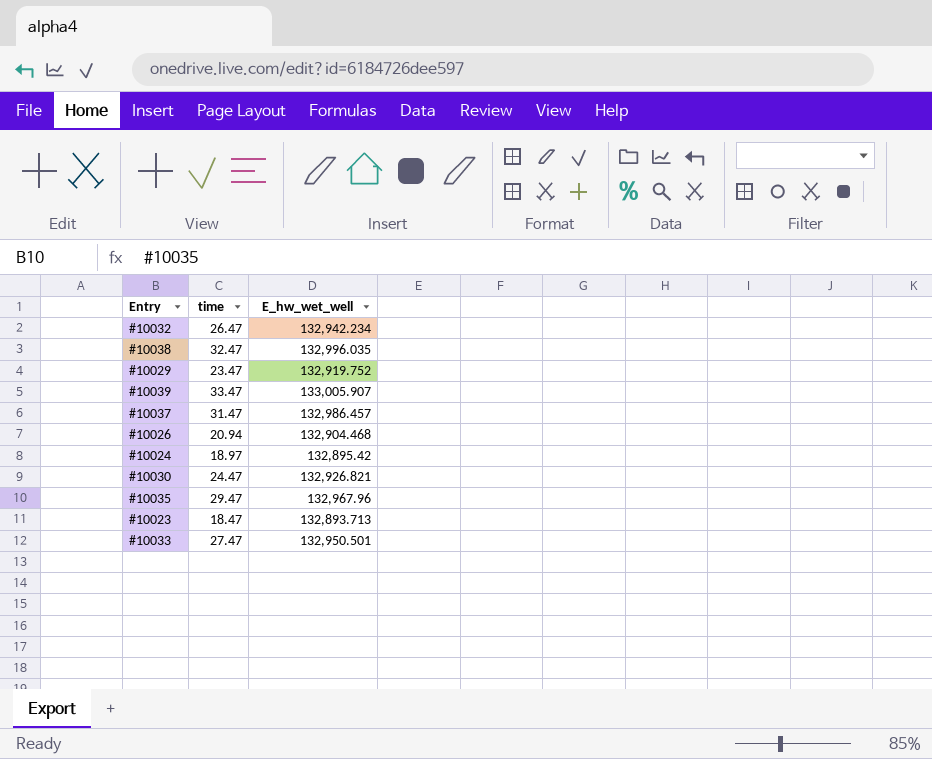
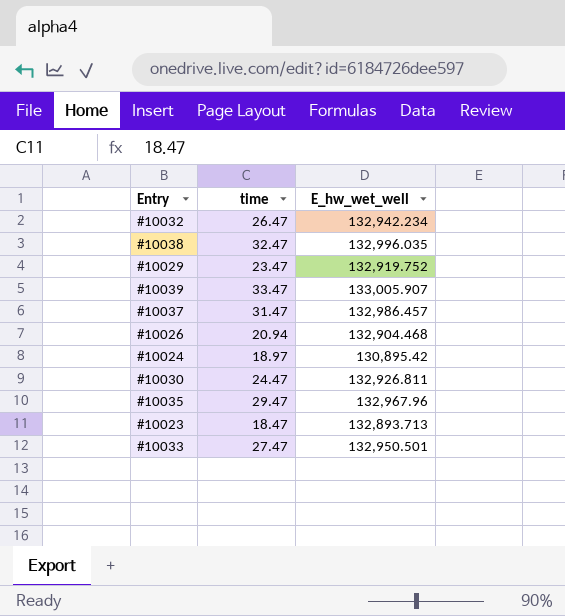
#10024 | E_hw_wet_well: 132,895.42 -> 130,895.42
#10030 | E_hw_wet_well: 132,926.821 -> 132,926.811

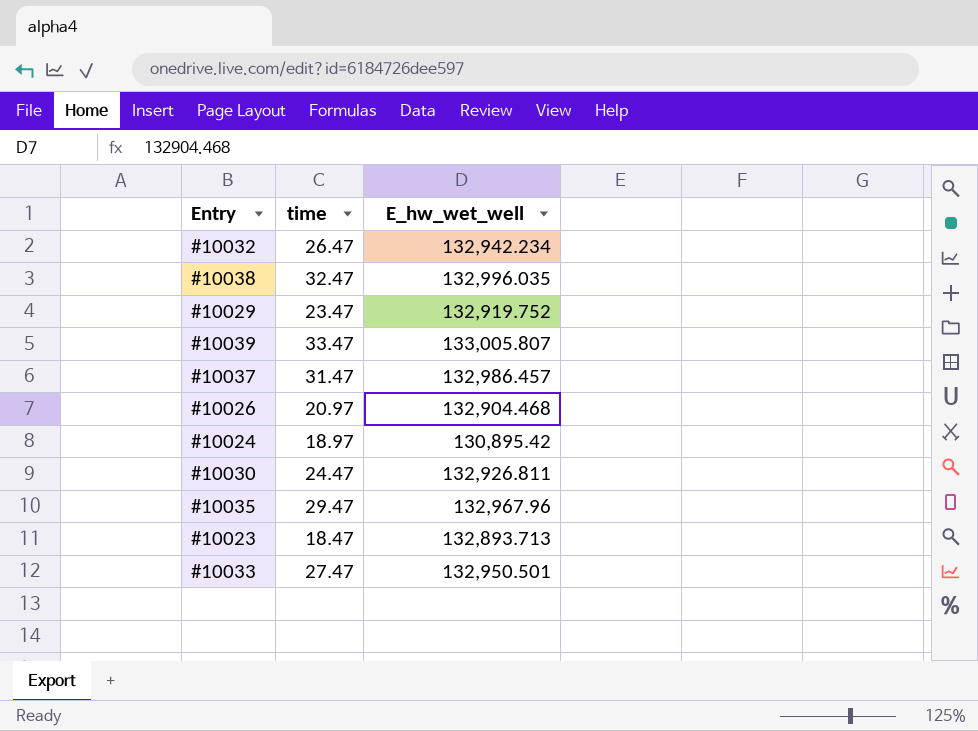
#10039 | E_hw_wet_well: 133,005.907 -> 133,005.807
#10026 | time: 20.94 -> 20.97

